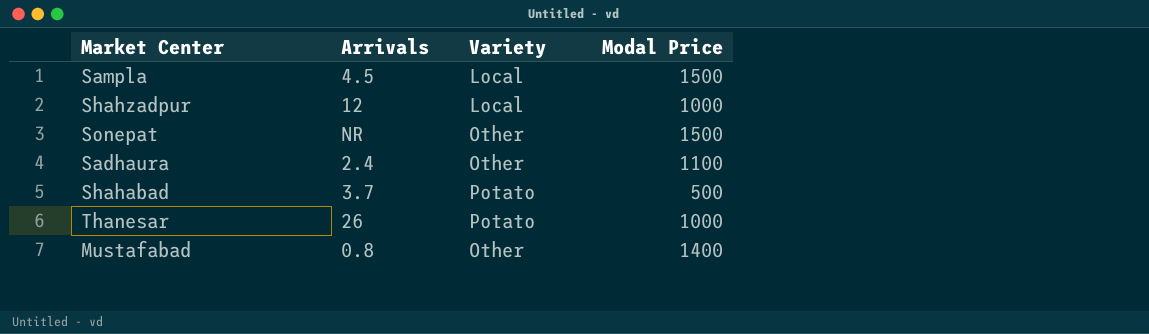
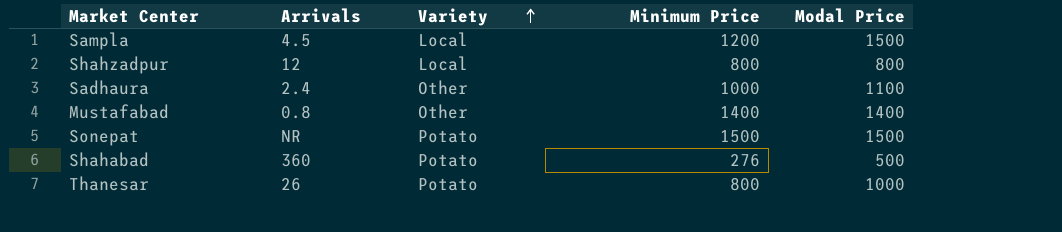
row order: none -> Variety ascending
column Minimum Price | position: none -> 4
Shahzadpur | Modal Price: 1000 -> 800
Sonepat | Variety: Other -> Potato
Shahabad | Arrivals: 3.7 -> 360

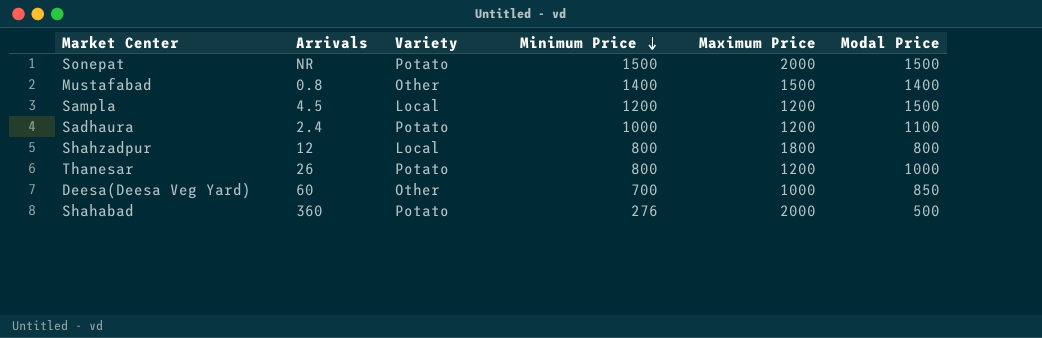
row order: Variety ascending -> Minimum Price descending
column Maximum Price | position: none -> 5
Sadhaura | Variety: Other -> Potato
row Deesa(Deesa Veg Yard): none -> 60 | Other | 700 | 1000 | 850

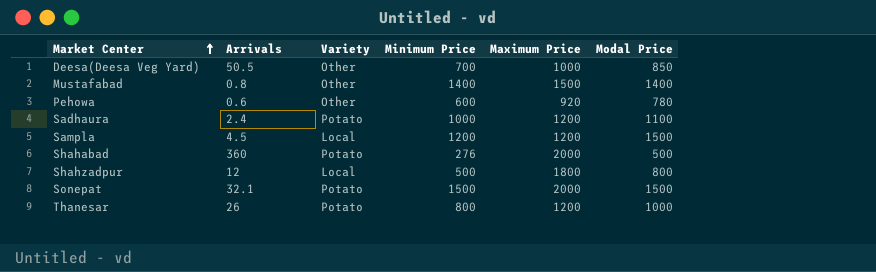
row order: Minimum Price descending -> Market Center ascending
Deesa(Deesa Veg Yard) | Arrivals: 60 -> 50.5
row Pehowa: none -> 0.6 | Other | 600 | 920 | 780
Shahzadpur | Minimum Price: 800 -> 500
Sonepat | Arrivals: NR -> 32.1

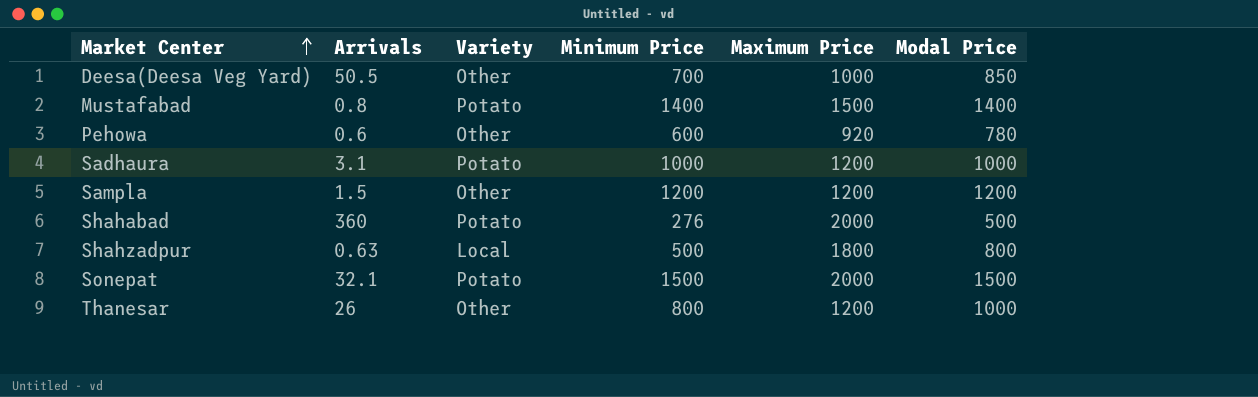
Mustafabad | Variety: Other -> Potato
Sadhaura | Arrivals: 2.4 -> 3.1
Sadhaura | Modal Price: 1100 -> 1000
Sampla | Arrivals: 4.5 -> 1.5
Sampla | Variety: Local -> Other
Sampla | Modal Price: 1500 -> 1200
Shahzadpur | Arrivals: 12 -> 0.63
Thanesar | Variety: Potato -> Other

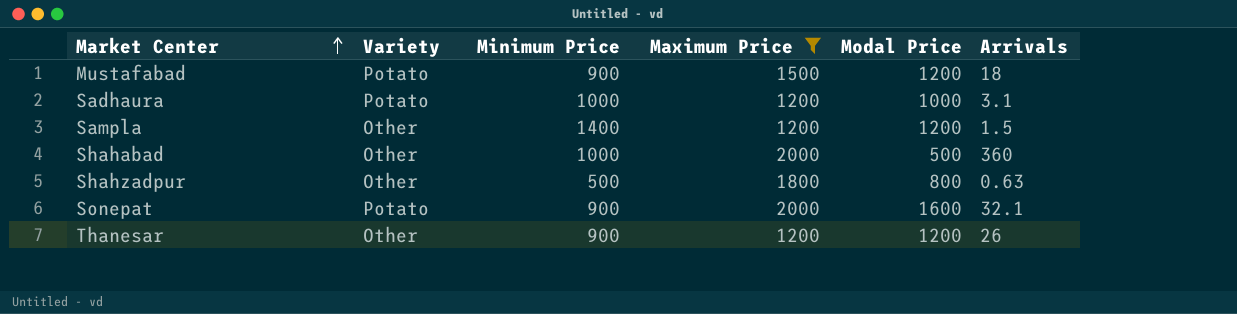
filter: none -> Maximum Price >= 1200
column Arrivals | position: 2 -> 6
Mustafabad | Minimum Price: 1400 -> 900
Mustafabad | Modal Price: 1400 -> 1200
Mustafabad | Arrivals: 0.8 -> 18
Sampla | Minimum Price: 1200 -> 1400
Shahabad | Variety: Potato -> Other
Shahabad | Minimum Price: 276 -> 1000
Shahzadpur | Variety: Local -> Other
Sonepat | Minimum Price: 1500 -> 900
Sonepat | Modal Price: 1500 -> 1600
Thanesar | Minimum Price: 800 -> 900
Thanesar | Modal Price: 1000 -> 1200

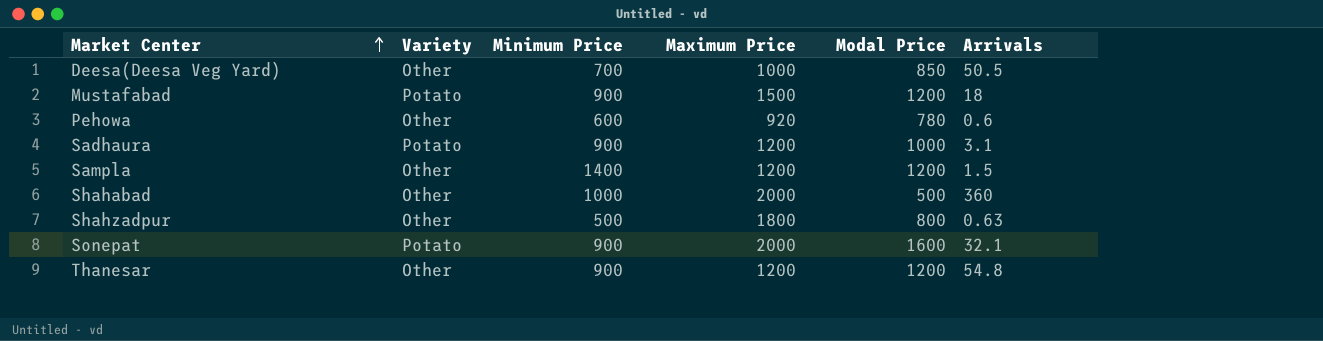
filter: Maximum Price >= 1200 -> none
Sadhaura | Minimum Price: 1000 -> 900
Thanesar | Arrivals: 26 -> 54.8

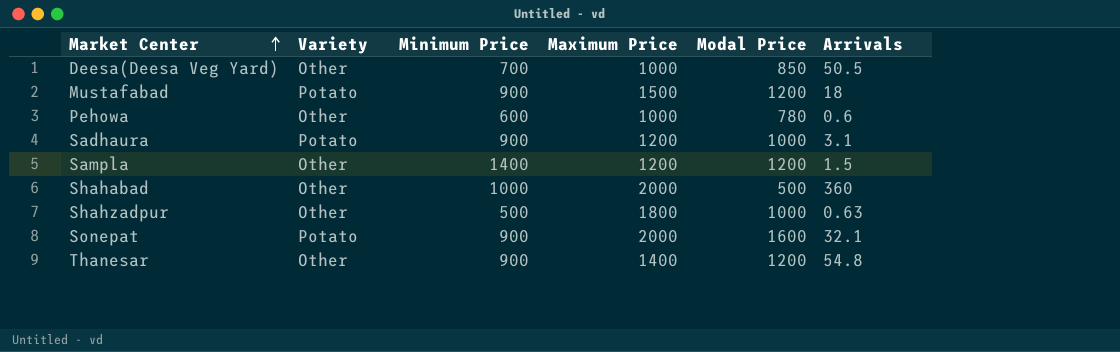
Pehowa | Maximum Price: 920 -> 1000
Shahzadpur | Modal Price: 800 -> 1000
Thanesar | Maximum Price: 1200 -> 1400

